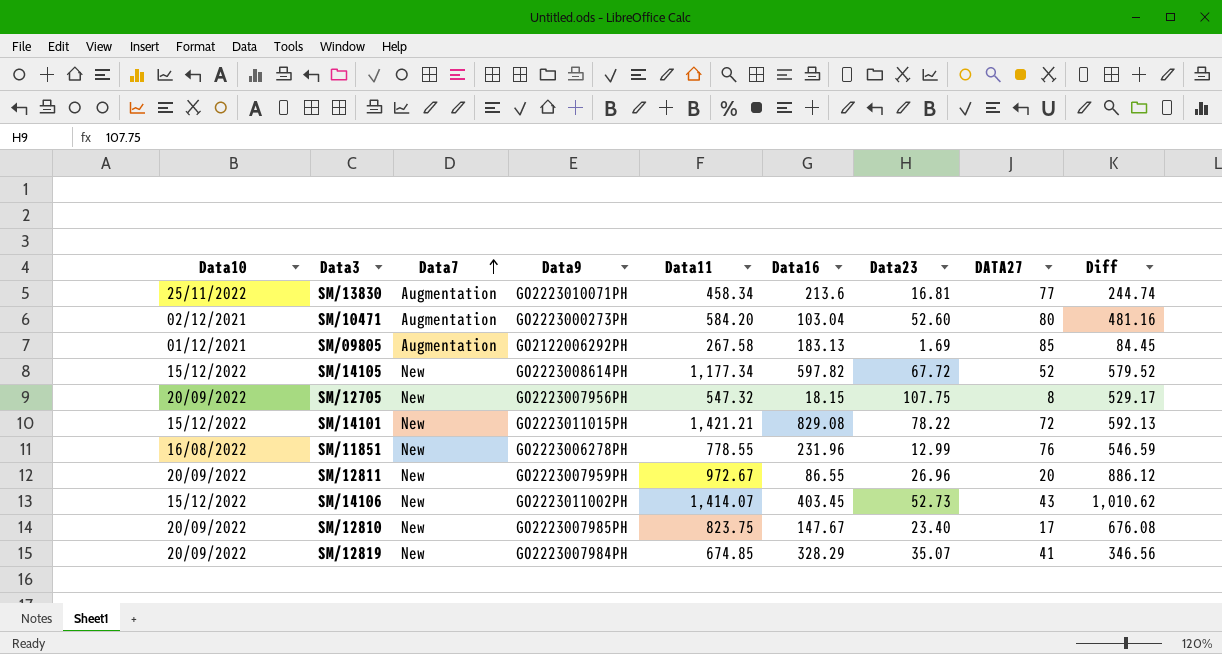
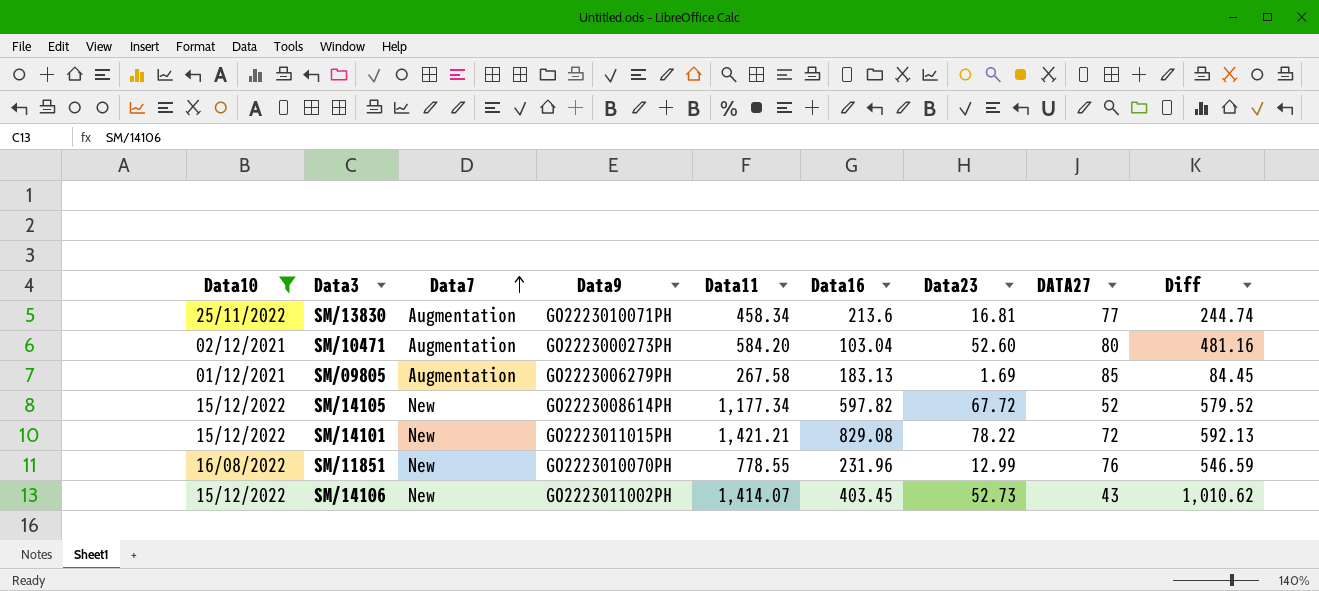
filter: none -> Data10 != 20/09/2022
SM/09805 | Data9: GO2122006292PH -> GO2223006279PH
SM/11851 | Data9: GO2223006278PH -> GO2223010070PH

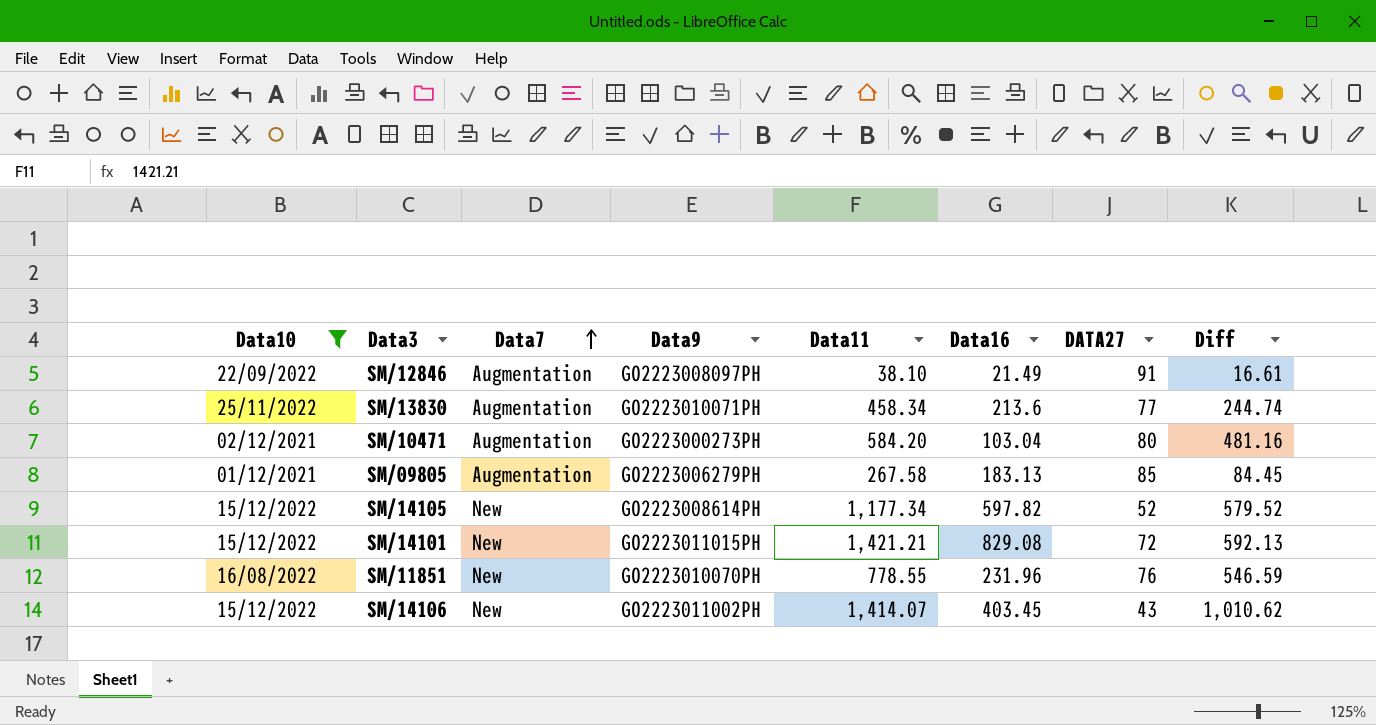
column Data23 | position: 7 -> none
row SM/12846: none -> 22/09/2022 | Augmentation | GO2223008097PH | 38.10 | 21.49 | 91 | 16.61

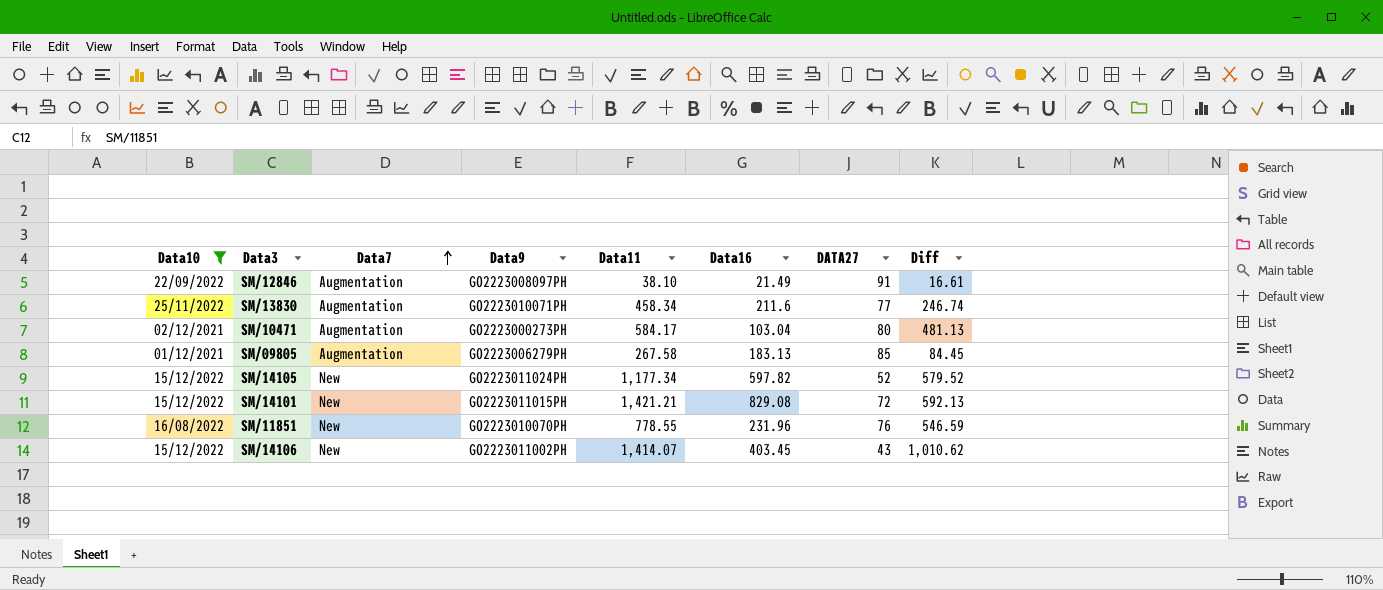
SM/13830 | Data16: 213.6 -> 211.6
SM/13830 | Diff: 244.74 -> 246.74
SM/10471 | Data11: 584.20 -> 584.17
SM/10471 | Diff: 481.16 -> 481.13
SM/14105 | Data9: GO2223008614PH -> GO2223011024PH

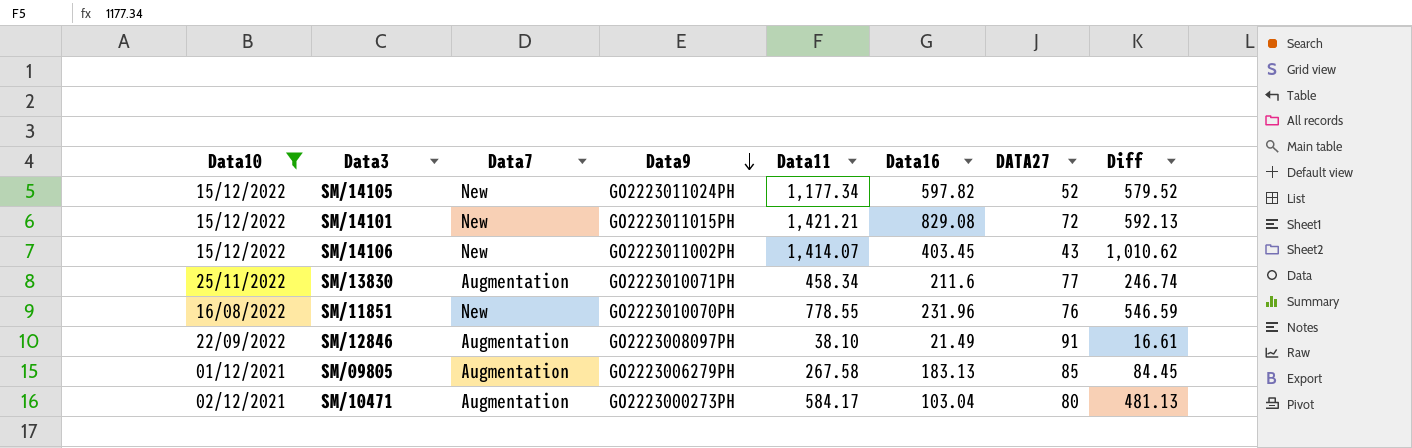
row order: Data7 ascending -> Data9 descending

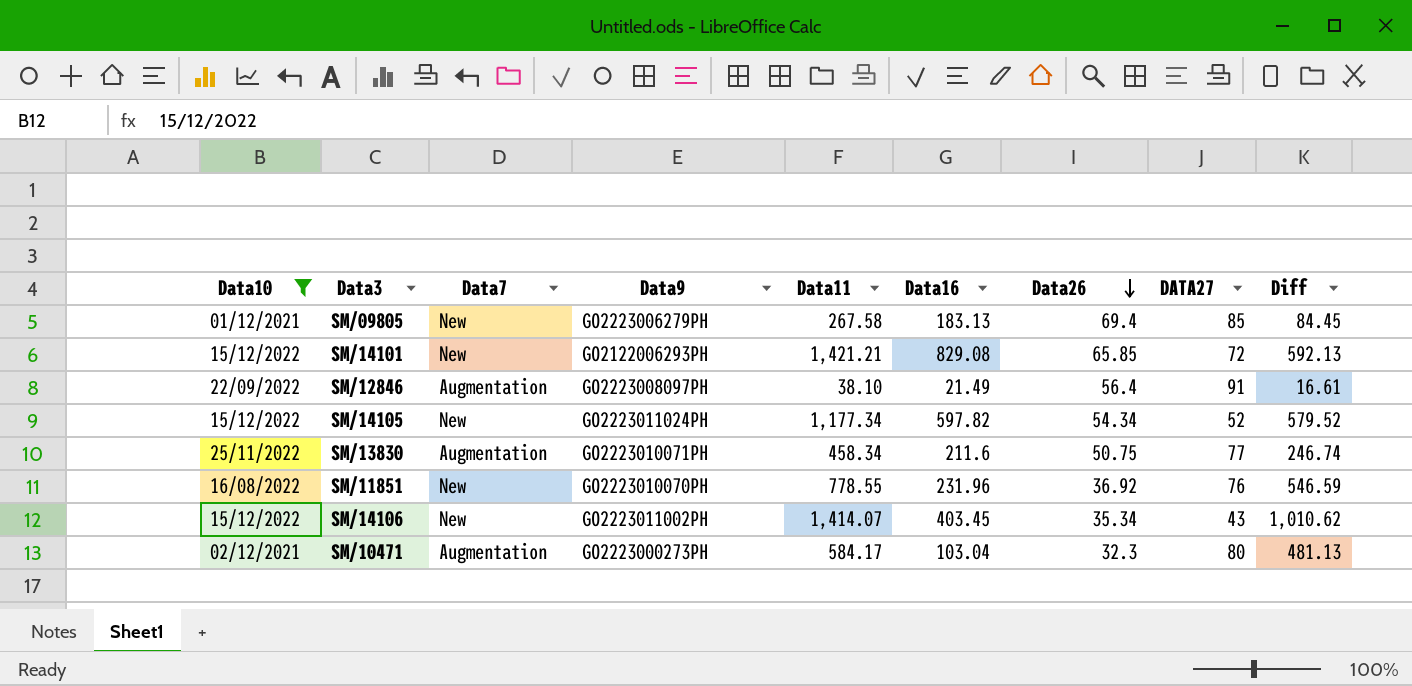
row order: Data9 descending -> Data26 descending
column Data26 | position: none -> 7
SM/09805 | Data7: Augmentation -> New
SM/14101 | Data9: GO2223011015PH -> GO2122006293PH

